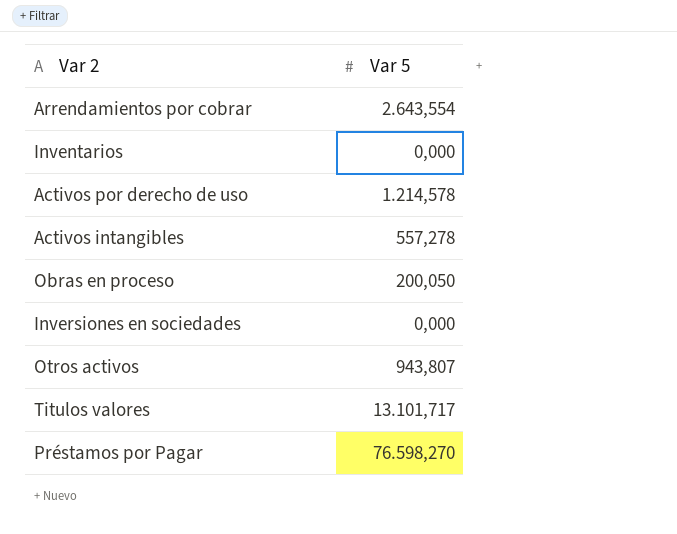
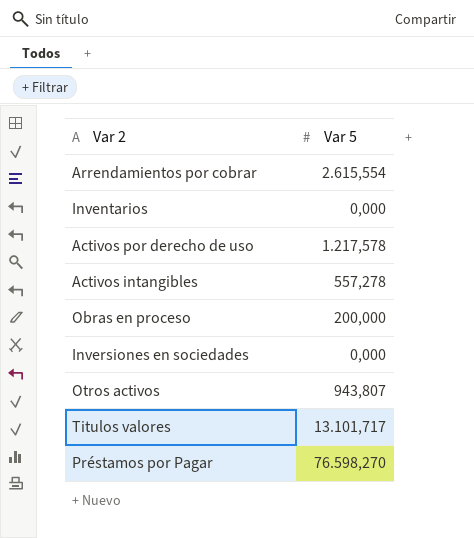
Arrendamientos por cobrar | Var 5: 2.643,554 -> 2.615,554
Activos por derecho de uso | Var 5: 1.214,578 -> 1.217,578
Obras en proceso | Var 5: 200,050 -> 200,000

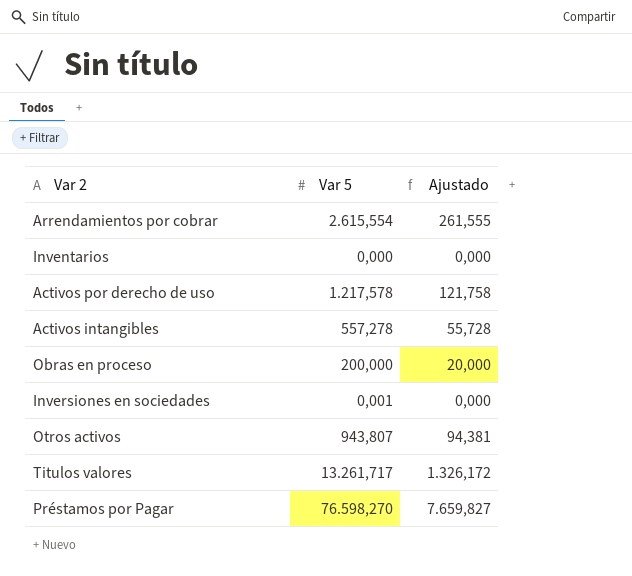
column Ajustado | formula: none -> [Var 5] * 0,1
Inversiones en sociedades | Var 5: 0,000 -> 0,001
Titulos valores | Var 5: 13.101,717 -> 13.261,717

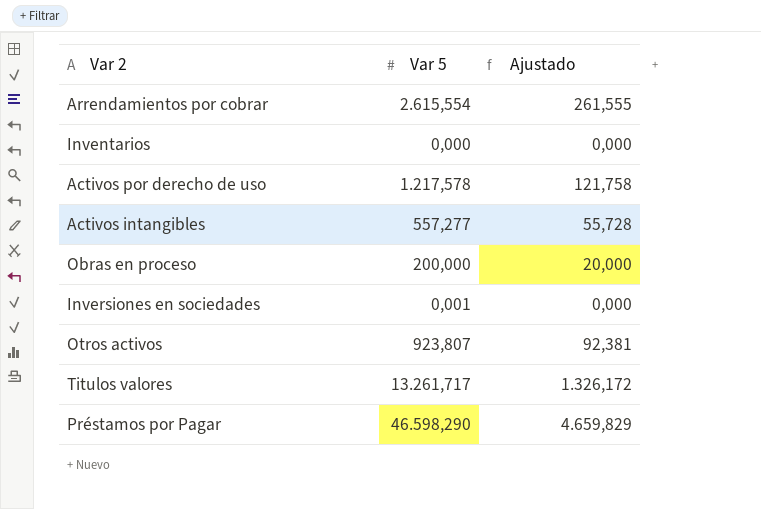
Activos intangibles | Var 5: 557,278 -> 557,277
Otros activos | Var 5: 943,807 -> 923,807
Otros activos | Ajustado: 94,381 -> 92,381
Préstamos por Pagar | Var 5: 76.598,270 -> 46.598,290
Préstamos por Pagar | Ajustado: 7.659,827 -> 4.659,829

